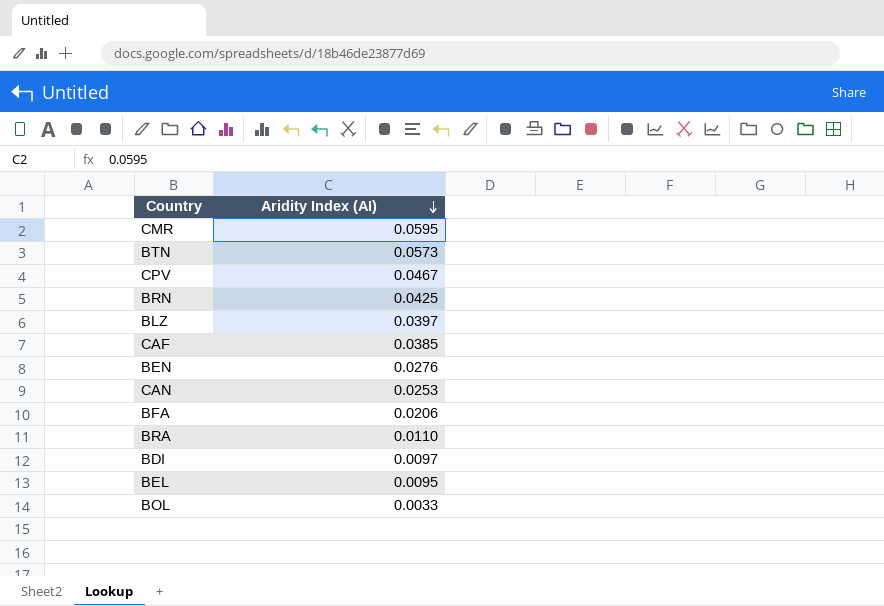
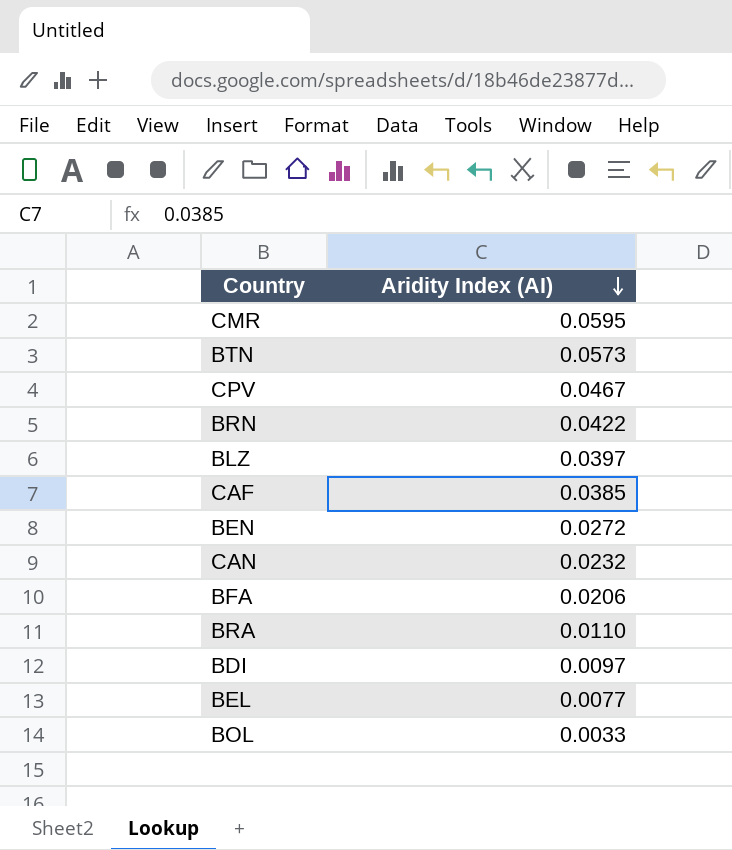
BRN | Aridity Index (AI): 0.0425 -> 0.0422
BEN | Aridity Index (AI): 0.0276 -> 0.0272
CAN | Aridity Index (AI): 0.0253 -> 0.0232
BEL | Aridity Index (AI): 0.0095 -> 0.0077

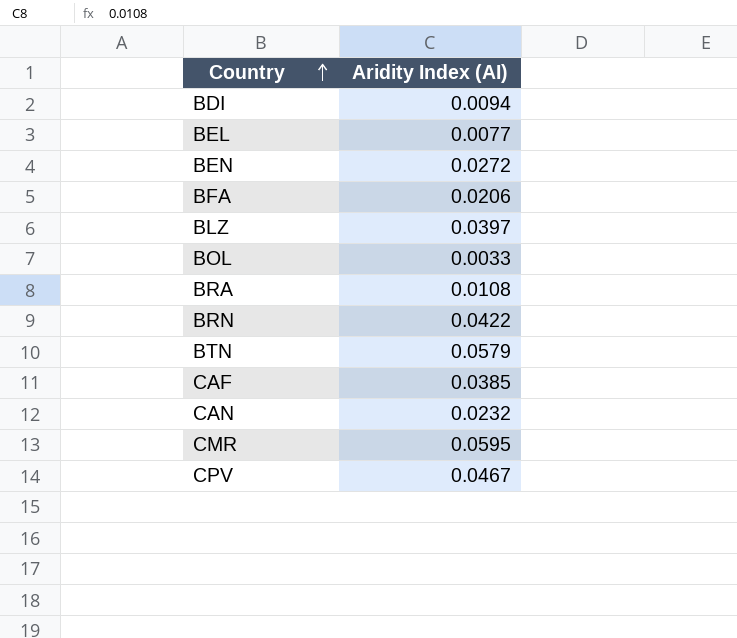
row order: Aridity Index (AI) descending -> Country ascending
BDI | Aridity Index (AI): 0.0097 -> 0.0094
BRA | Aridity Index (AI): 0.0110 -> 0.0108
BTN | Aridity Index (AI): 0.0573 -> 0.0579

